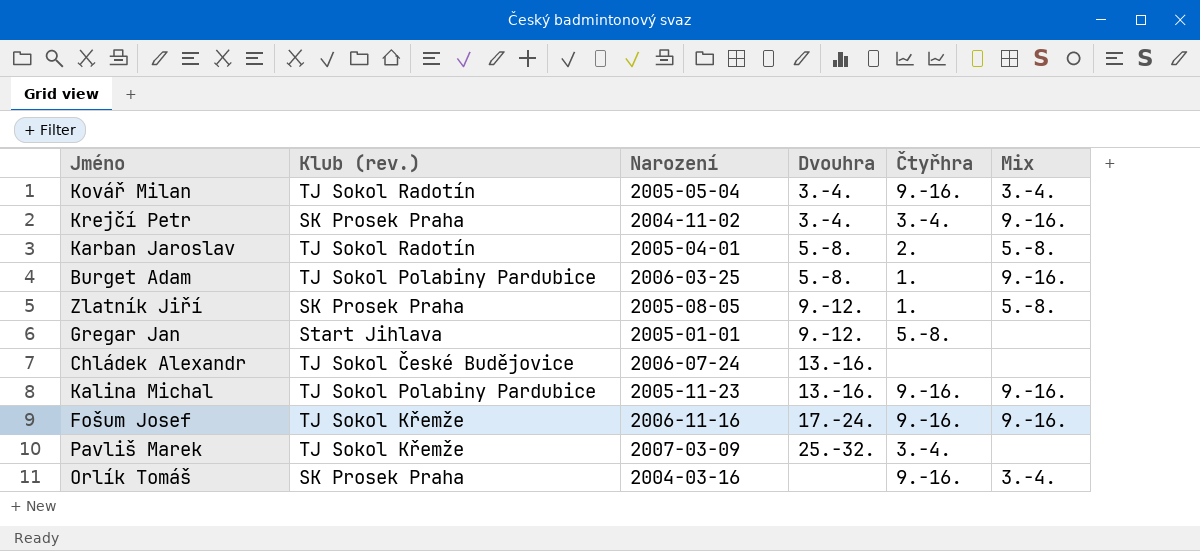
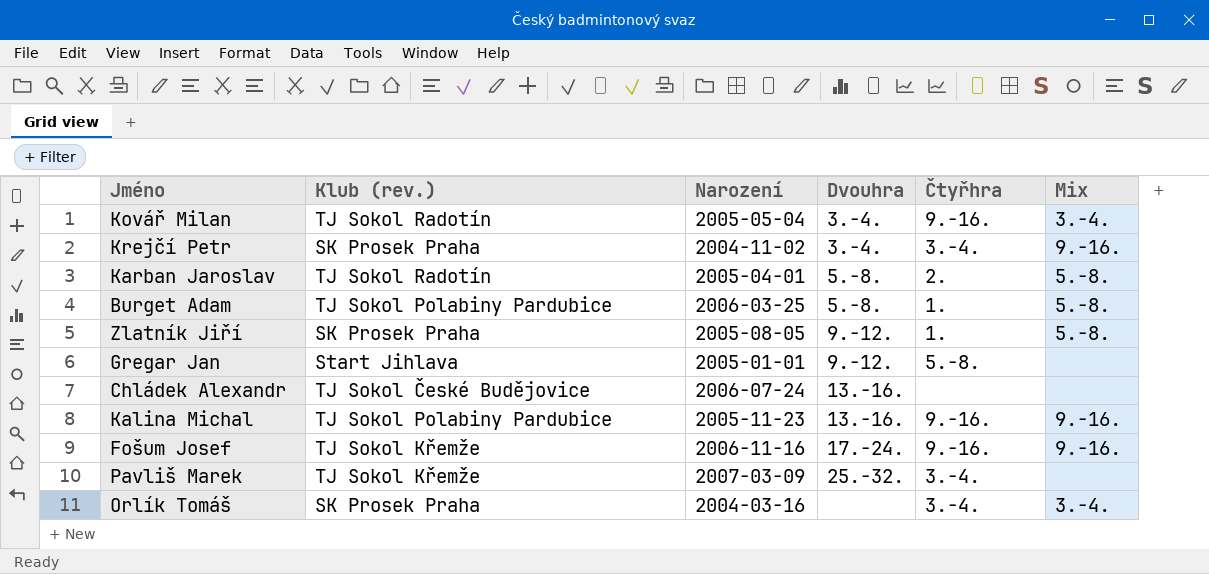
Burget Adam | Mix: 9.-16. -> 5.-8.
Orlík Tomáš | Čtyřhra: 9.-16. -> 3.-4.

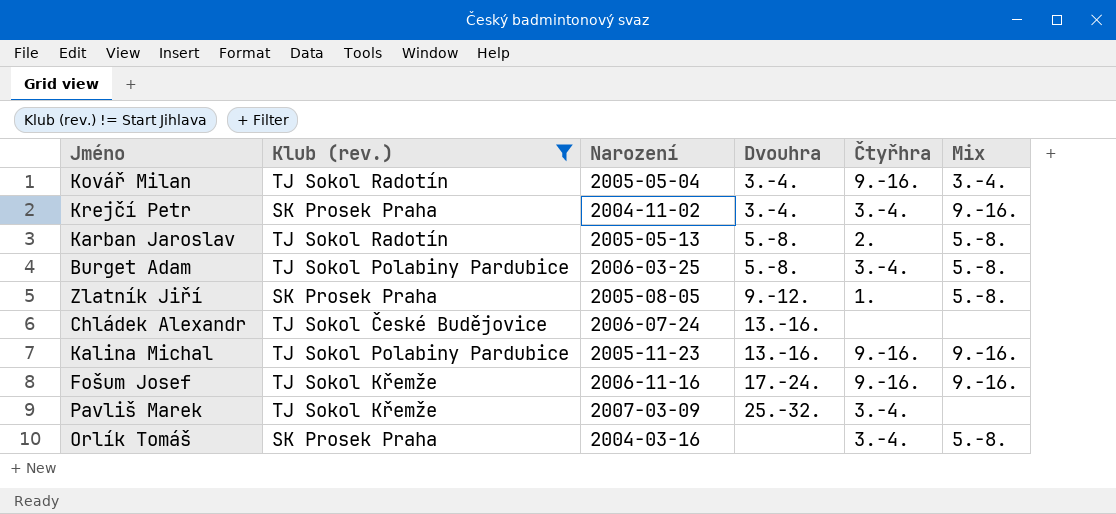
filter: none -> Klub (rev.) != Start Jihlava
Karban Jaroslav | Narození: 2005-04-01 -> 2005-05-13
Burget Adam | Čtyřhra: 1. -> 3.-4.
Orlík Tomáš | Mix: 3.-4. -> 5.-8.

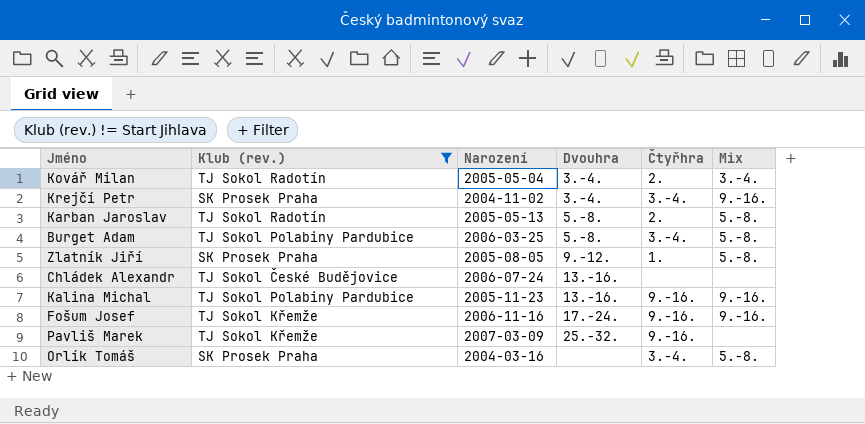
Kovář Milan | Čtyřhra: 9.-16. -> 2.
Pavliš Marek | Čtyřhra: 3.-4. -> 9.-16.

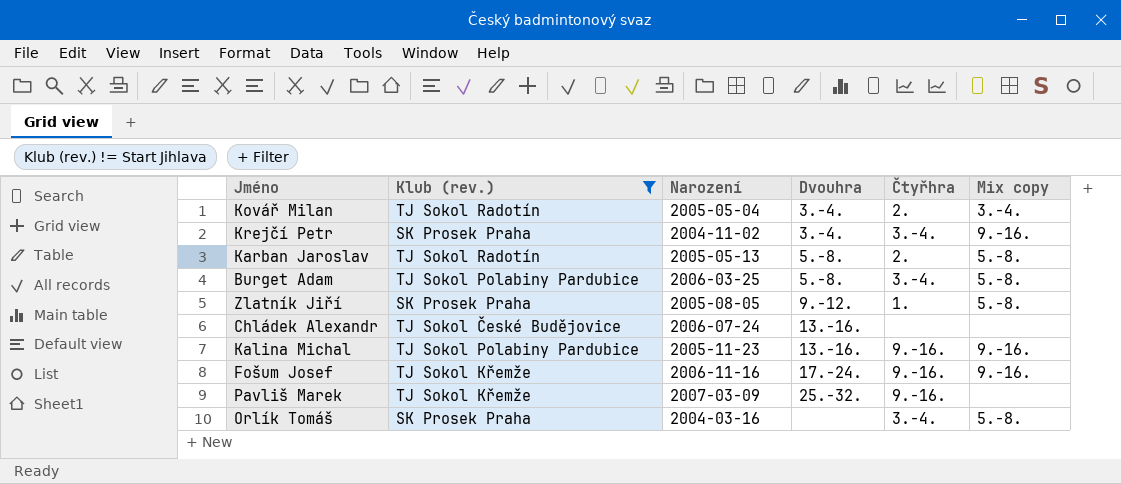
column name: Mix -> Mix copy

